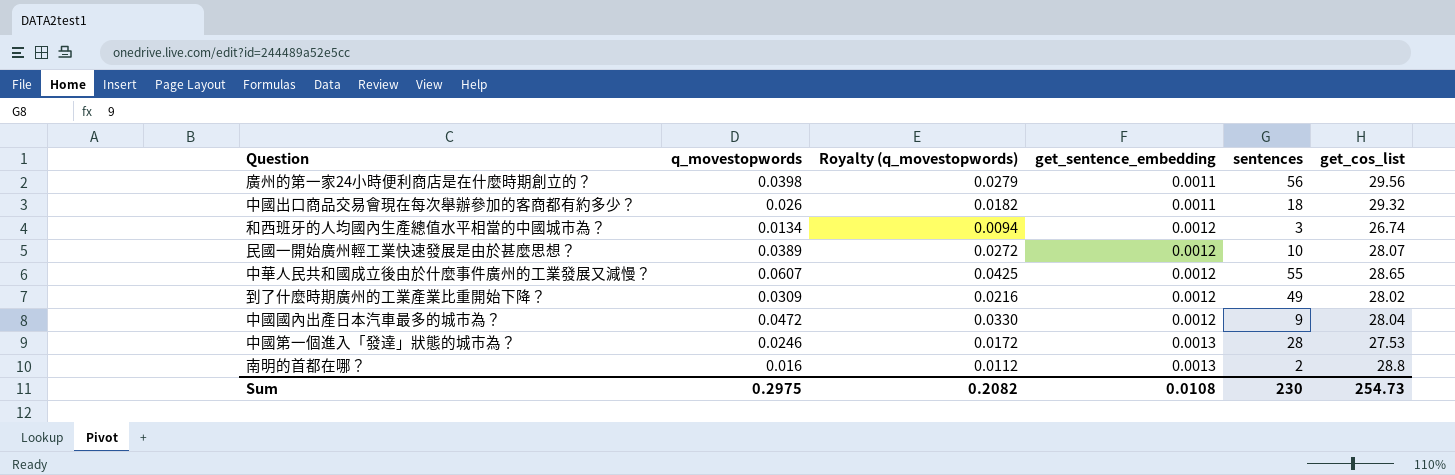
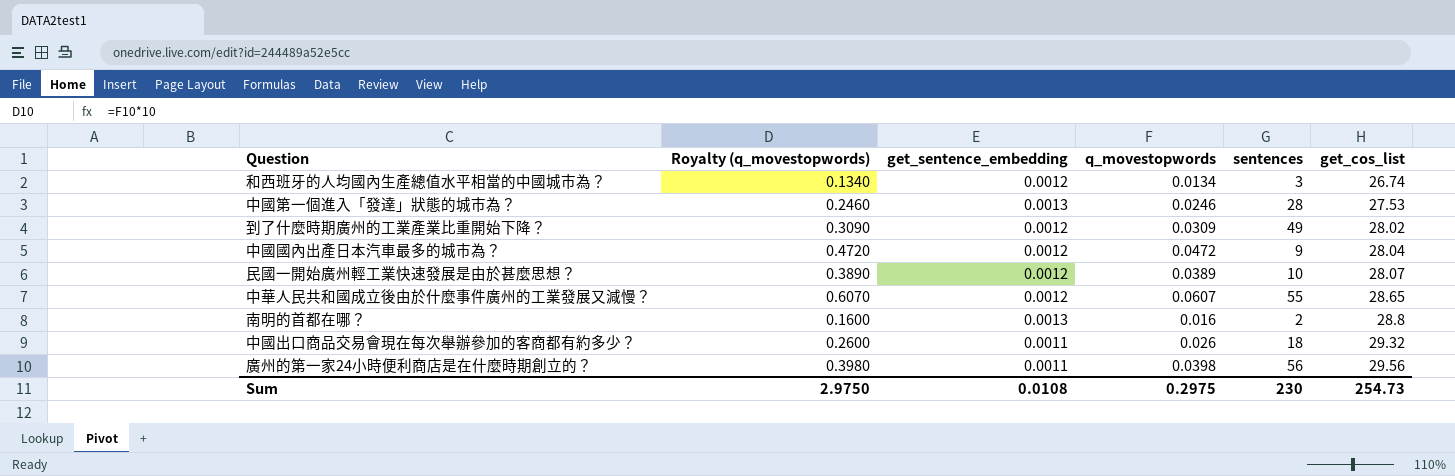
row order: get_sentence_embedding ascending -> get_cos_list ascending
column Royalty (q_movestopwords) | formula: [q_movestopwords] * 0.7 -> [q_movestopwords] * 10
column q_movestopwords | position: 2 -> 4
Sum | Royalty (q_movestopwords): 0.2082 -> 2.9750

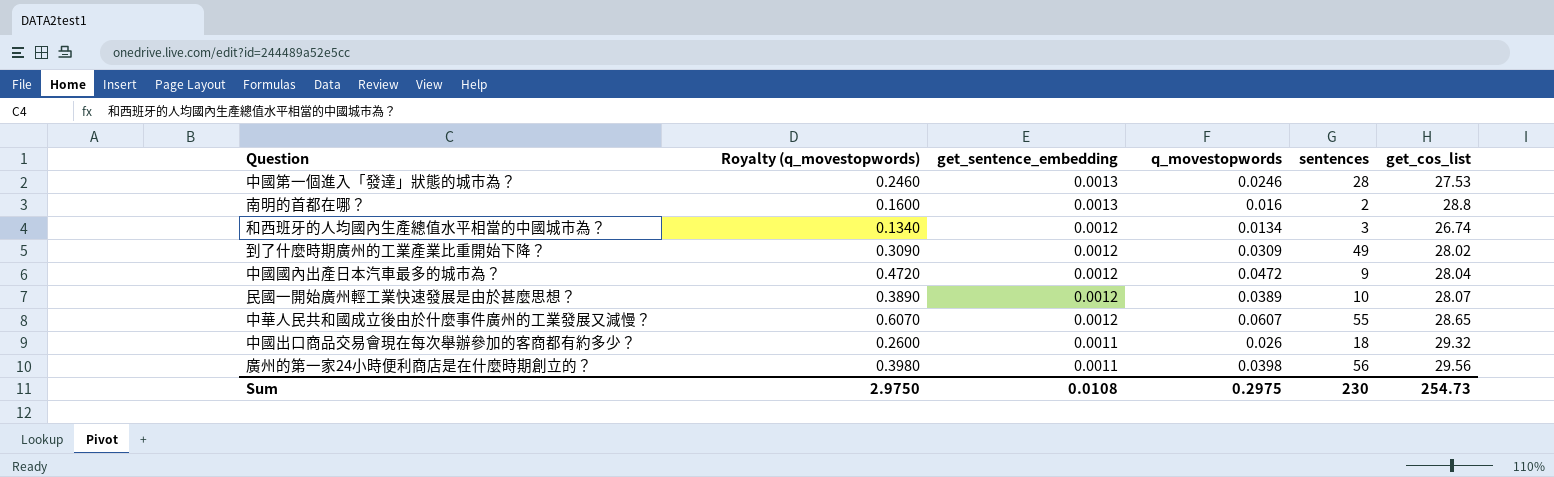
row order: get_cos_list ascending -> get_sentence_embedding descending

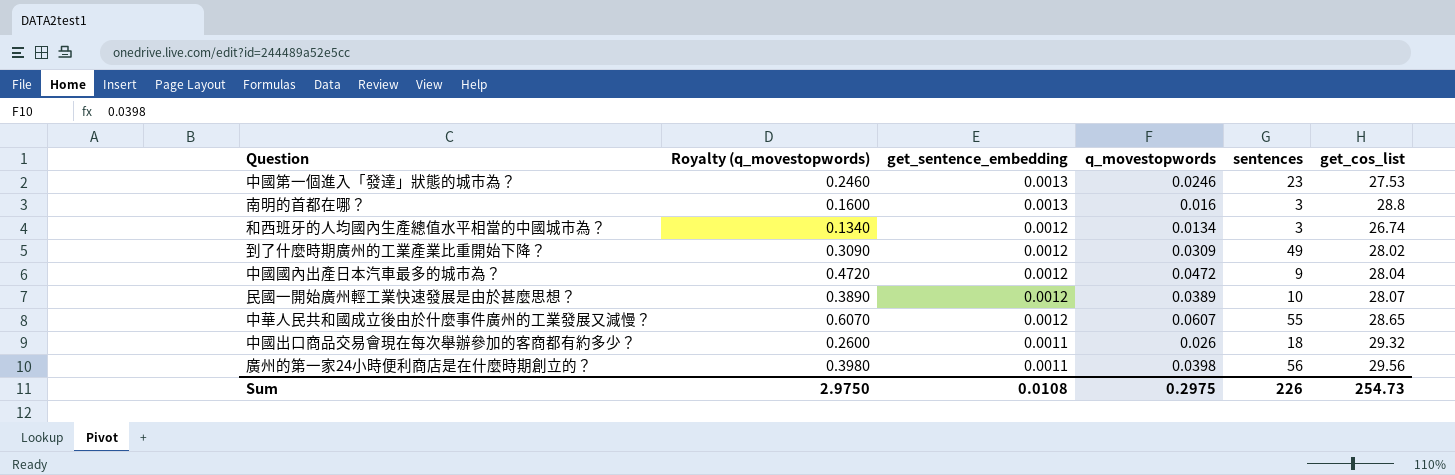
中國第一個進入「發達」狀態的城市為？ | sentences: 28 -> 23
南明的首都在哪？ | sentences: 2 -> 3
Sum | sentences: 230 -> 226

